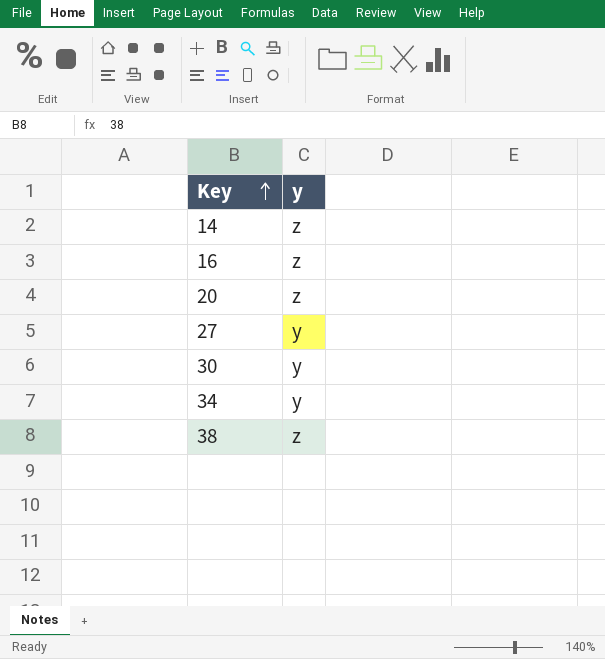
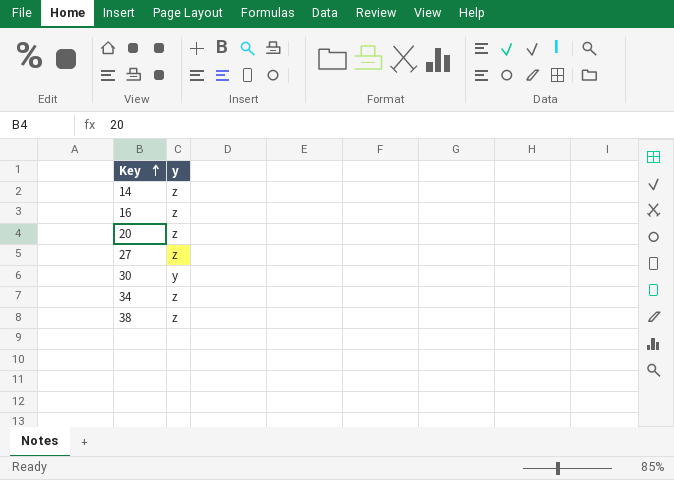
27 | y: y -> z
34 | y: y -> z

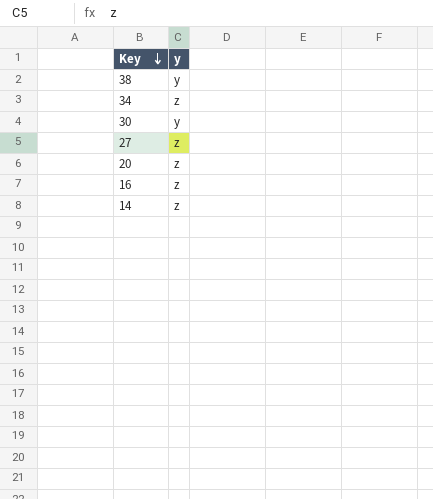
row order: Key ascending -> Key descending
38 | y: z -> y

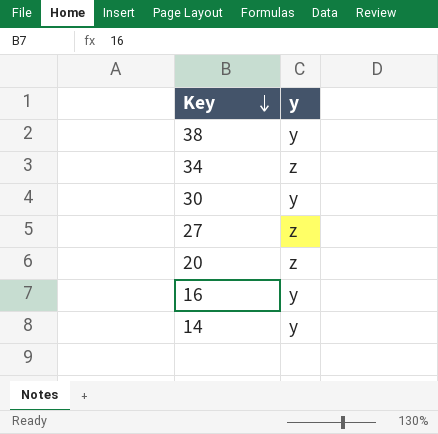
16 | y: z -> y
14 | y: z -> y

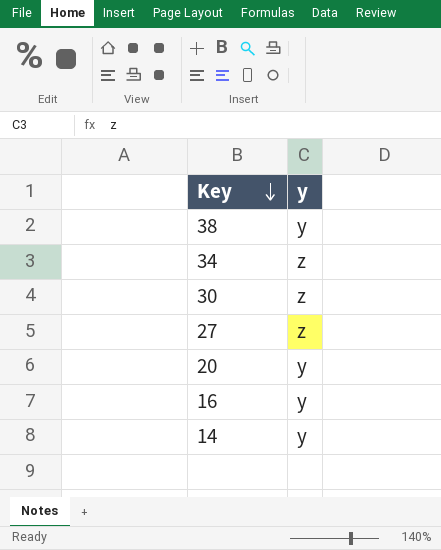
30 | y: y -> z
20 | y: z -> y

